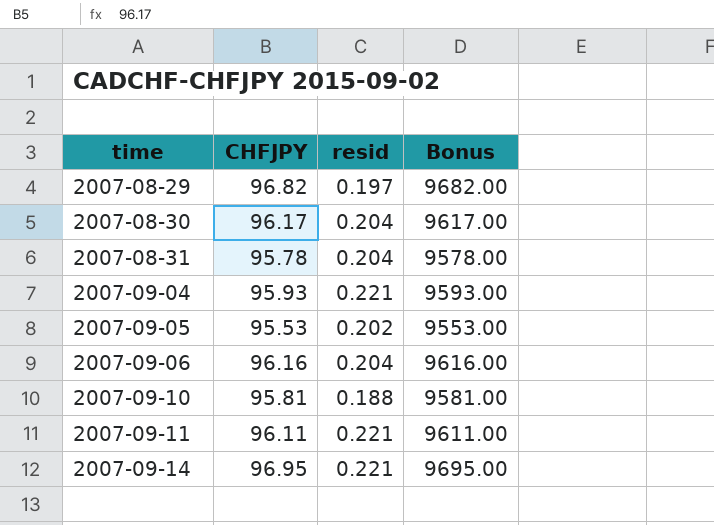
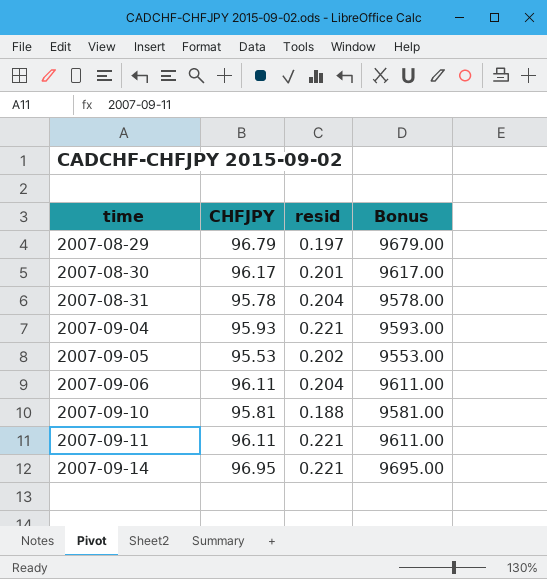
2007-08-29 | CHFJPY: 96.82 -> 96.79
2007-08-29 | Bonus: 9682.00 -> 9679.00
2007-08-30 | resid: 0.204 -> 0.201
2007-09-06 | CHFJPY: 96.16 -> 96.11
2007-09-06 | Bonus: 9616.00 -> 9611.00

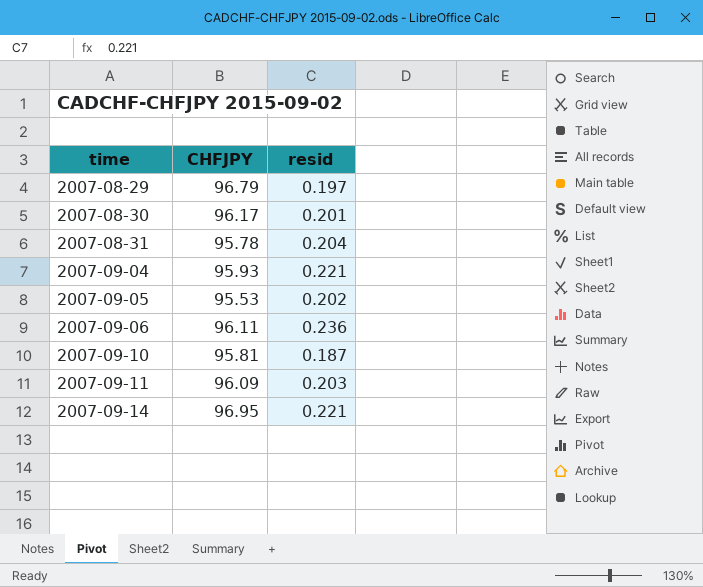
column Bonus | formula: [CHFJPY] * 100 -> none
2007-09-06 | resid: 0.204 -> 0.236
2007-09-10 | resid: 0.188 -> 0.187
2007-09-11 | CHFJPY: 96.11 -> 96.09
2007-09-11 | resid: 0.221 -> 0.203

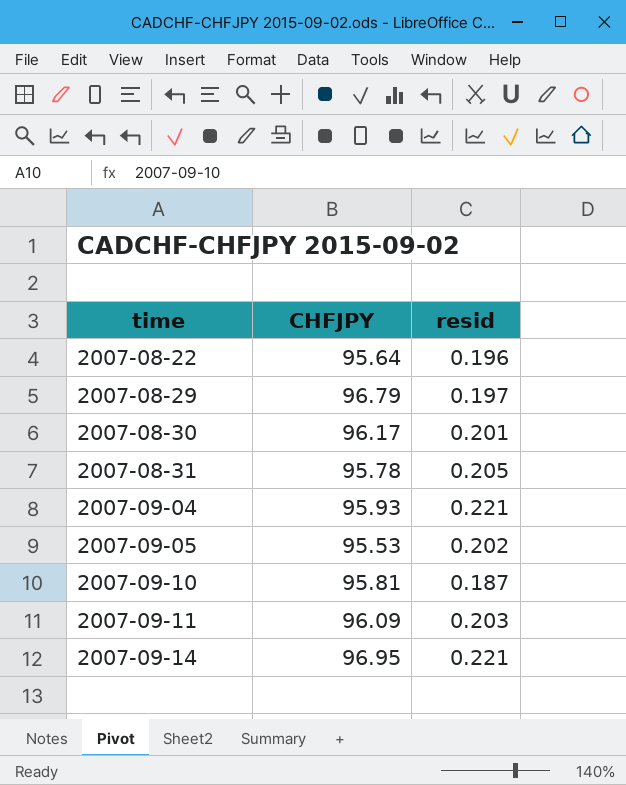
row 2007-09-06: 96.11 | 0.236 -> none
row 2007-08-22: none -> 95.64 | 0.196
2007-08-31 | resid: 0.204 -> 0.205

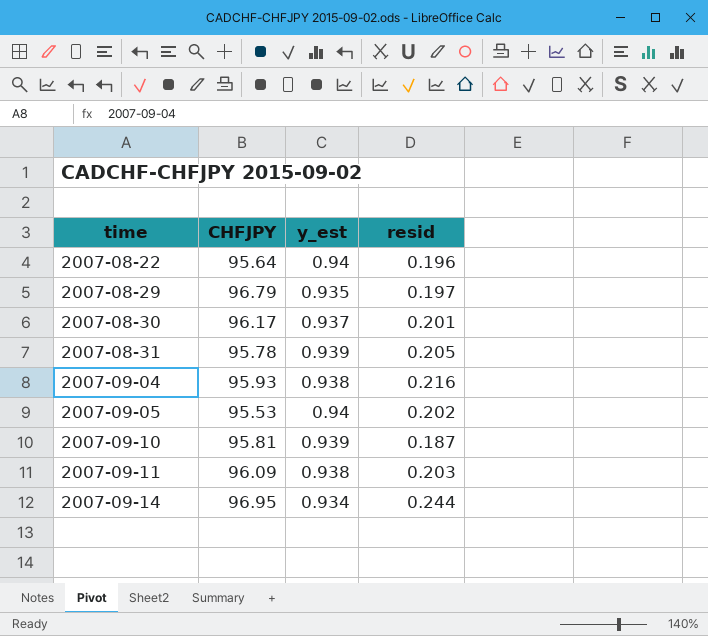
column y_est | position: none -> 3
2007-09-04 | resid: 0.221 -> 0.216
2007-09-14 | resid: 0.221 -> 0.244

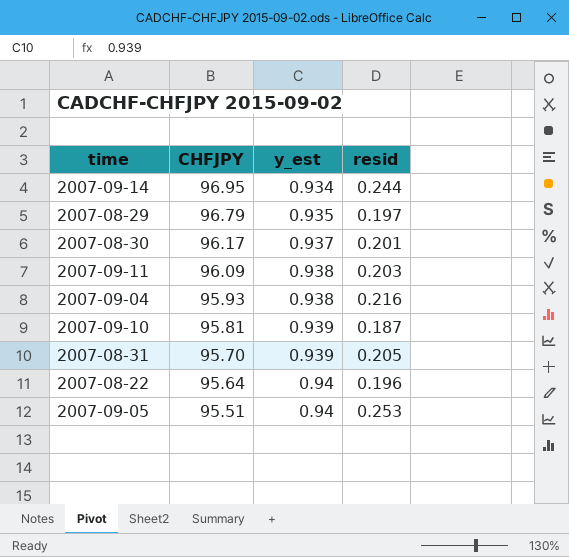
row order: time ascending -> CHFJPY descending
2007-08-31 | CHFJPY: 95.78 -> 95.70
2007-09-05 | CHFJPY: 95.53 -> 95.51
2007-09-05 | resid: 0.202 -> 0.253

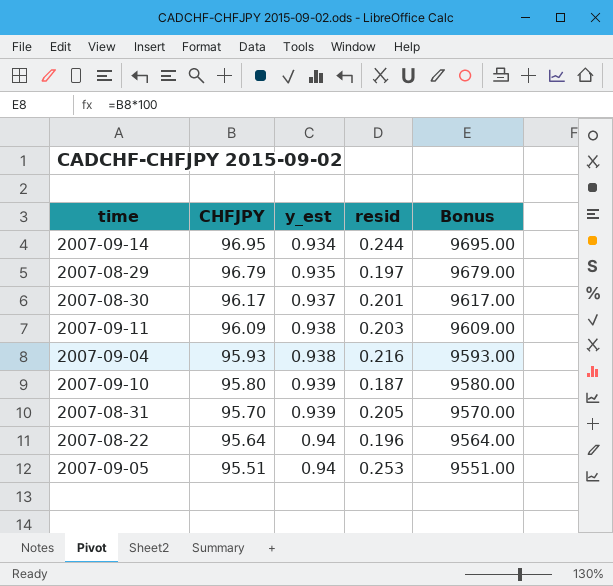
column Bonus | formula: none -> [CHFJPY] * 100
2007-09-10 | CHFJPY: 95.81 -> 95.80

